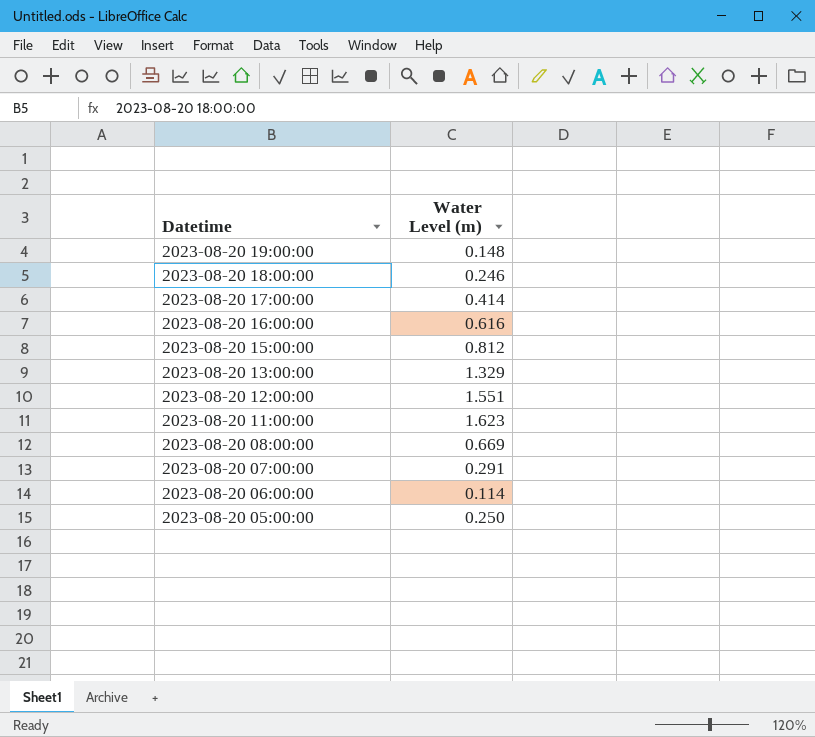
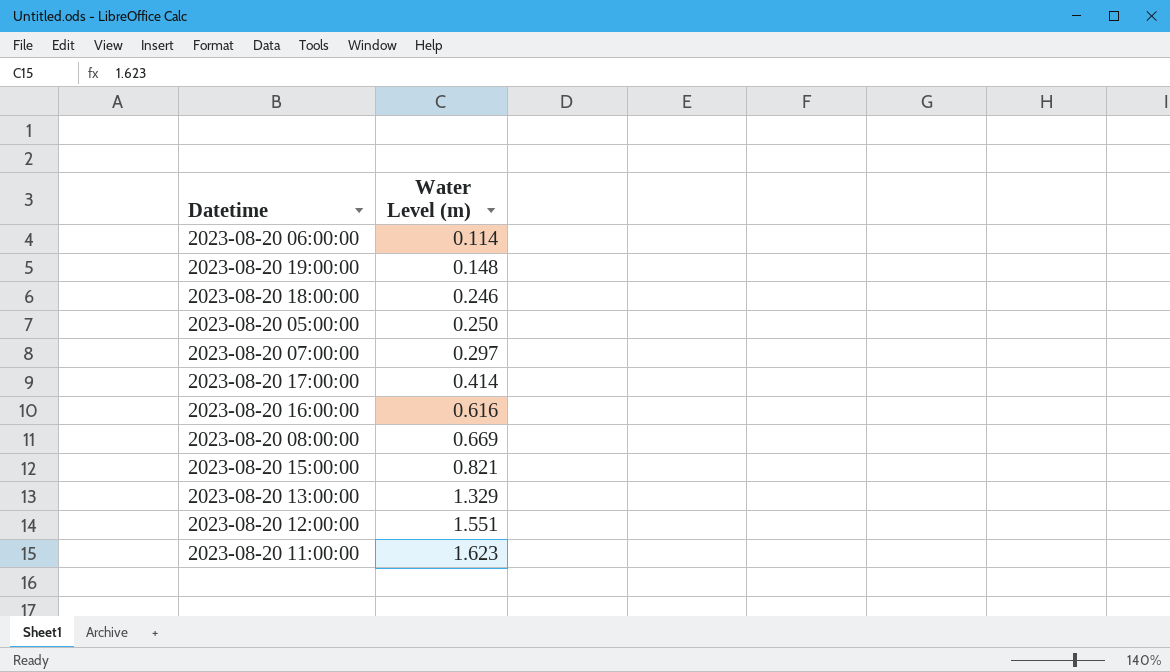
row order: Datetime descending -> Water Level (m) ascending
2023-08-20 07:00:00 | Water Level (m): 0.291 -> 0.297
2023-08-20 15:00:00 | Water Level (m): 0.812 -> 0.821

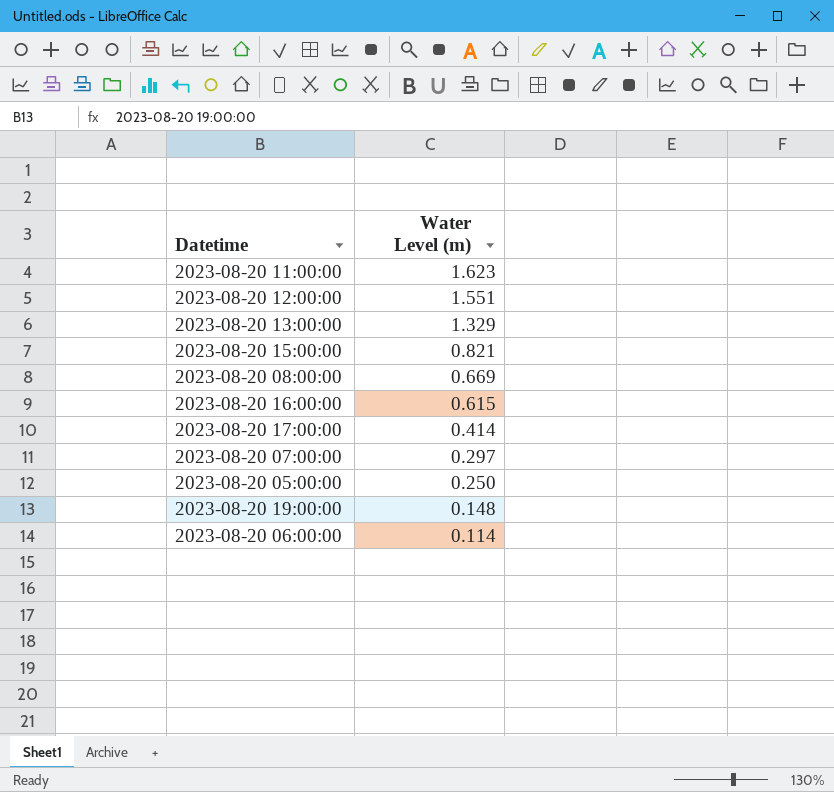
row order: Water Level (m) ascending -> Water Level (m) descending
row 2023-08-20 18:00:00: 0.246 -> none
2023-08-20 16:00:00 | Water Level (m): 0.616 -> 0.615

